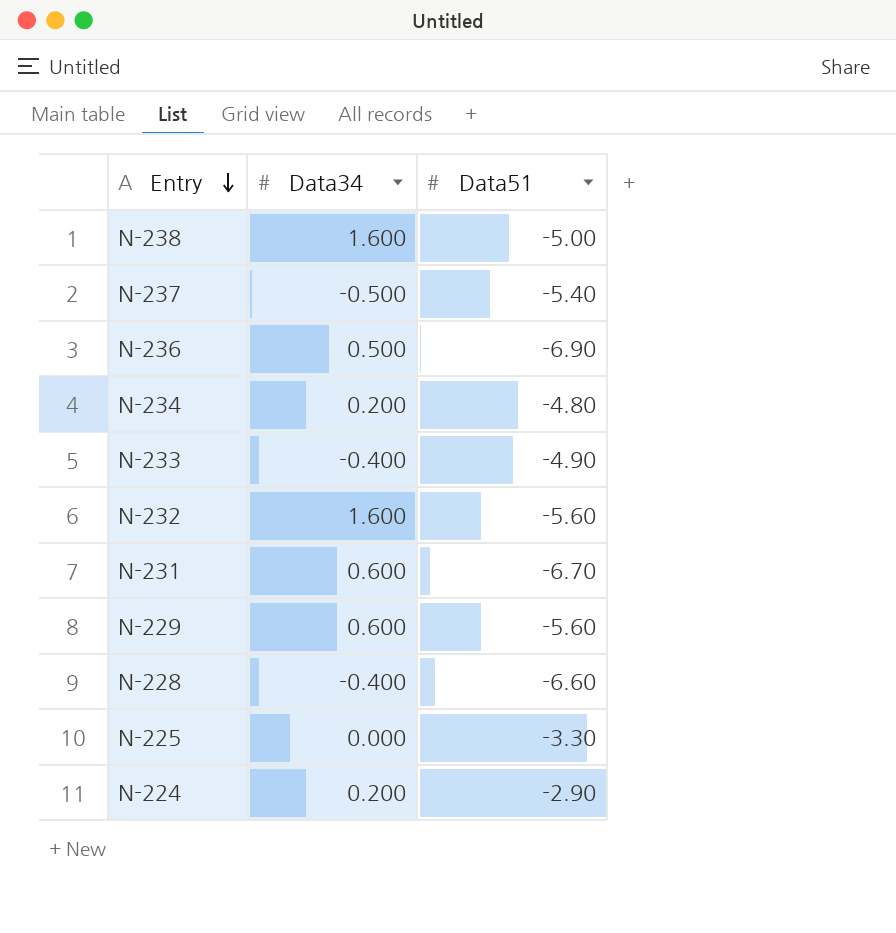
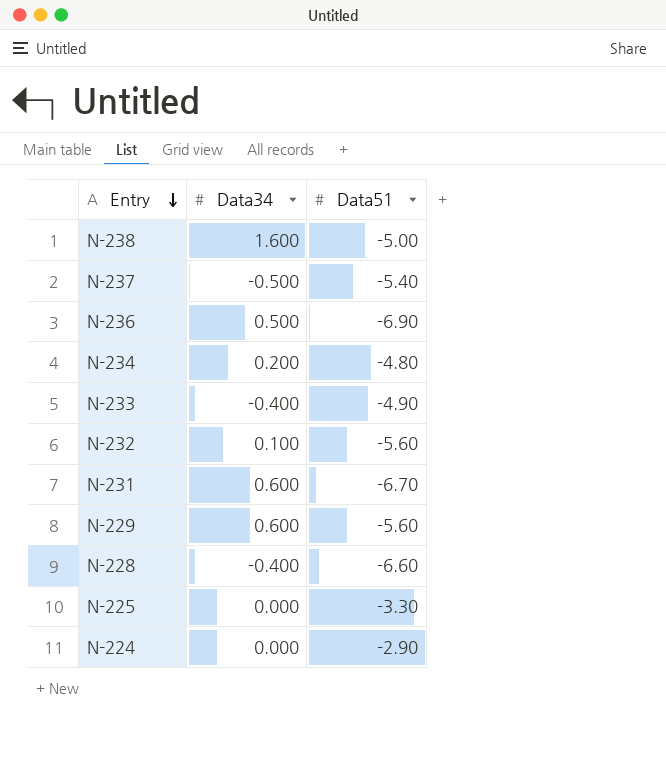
N-232 | Data34: 1.600 -> 0.100
N-224 | Data34: 0.200 -> 0.000

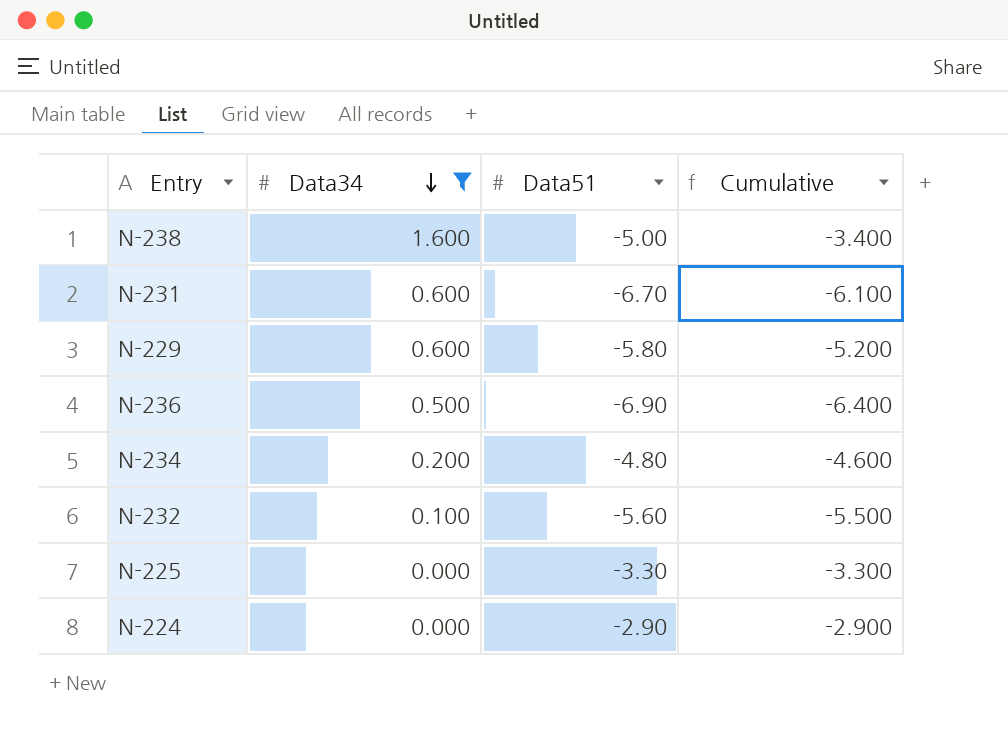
filter: none -> Data34 >= 0.000
row order: Entry descending -> Data34 descending
column Cumulative | formula: none -> [Data34] + [Data51]
N-229 | Data51: -5.60 -> -5.80

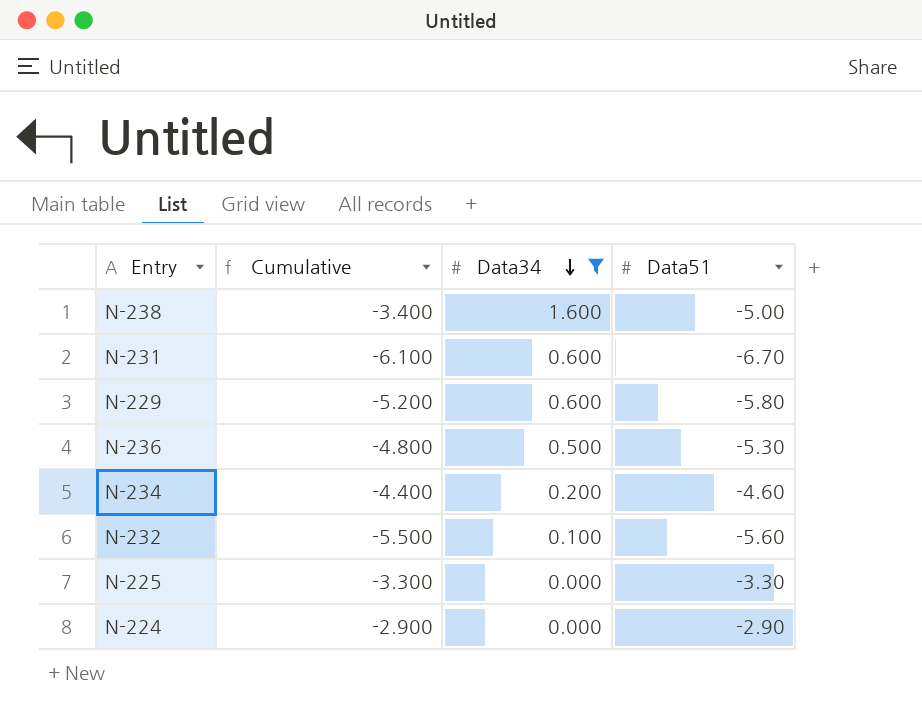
column Cumulative | position: 4 -> 2
N-236 | Cumulative: -6.400 -> -4.800
N-236 | Data51: -6.90 -> -5.30
N-234 | Cumulative: -4.600 -> -4.400
N-234 | Data51: -4.80 -> -4.60

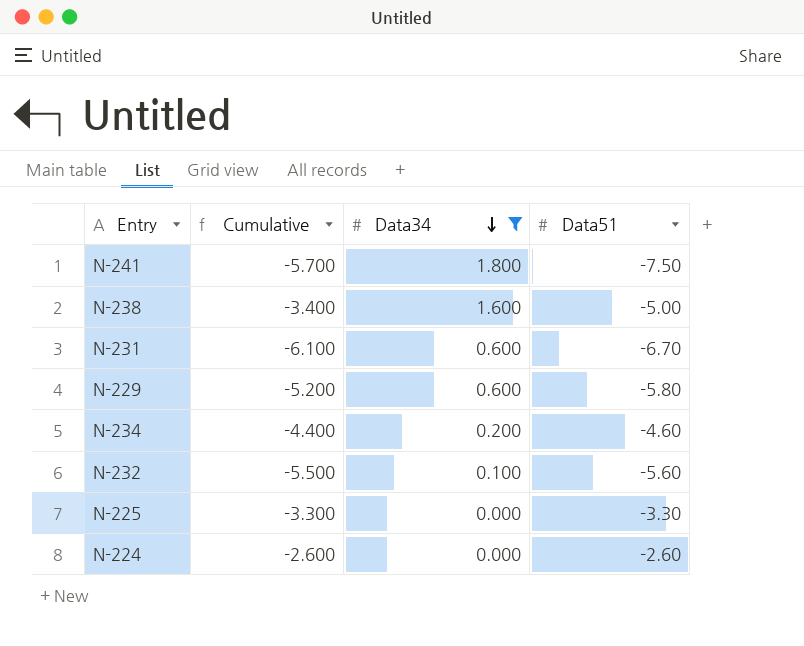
row N-236: -4.800 | 0.500 | -5.30 -> none
row N-241: none -> -5.700 | 1.800 | -7.50
N-224 | Cumulative: -2.900 -> -2.600
N-224 | Data51: -2.90 -> -2.60

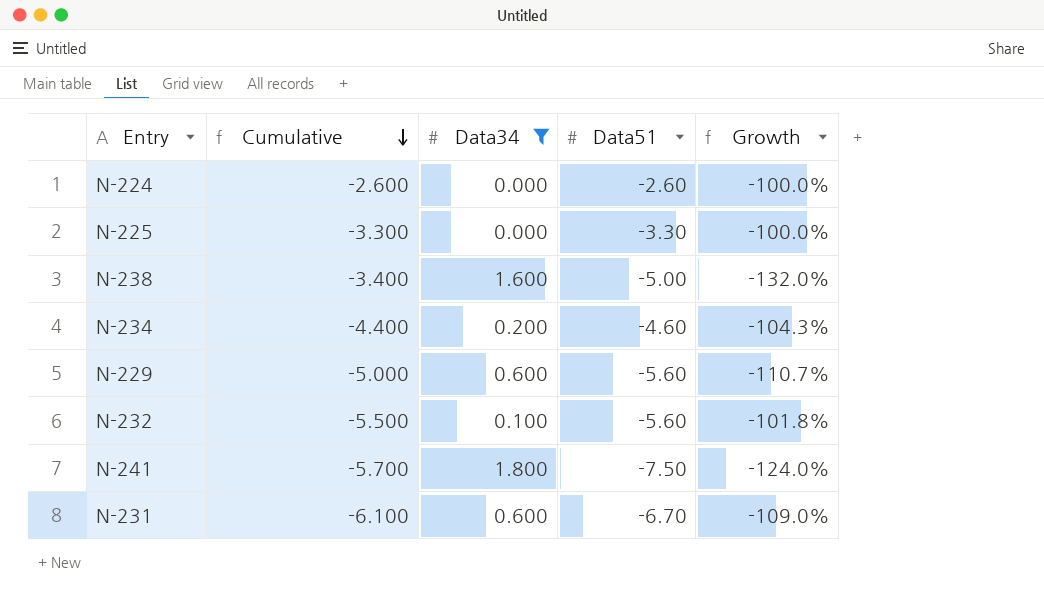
row order: Data34 descending -> Cumulative descending
column Growth | formula: none -> ([Data34] - [Data51]) / [Data51]
N-229 | Cumulative: -5.200 -> -5.000
N-229 | Data51: -5.80 -> -5.60

